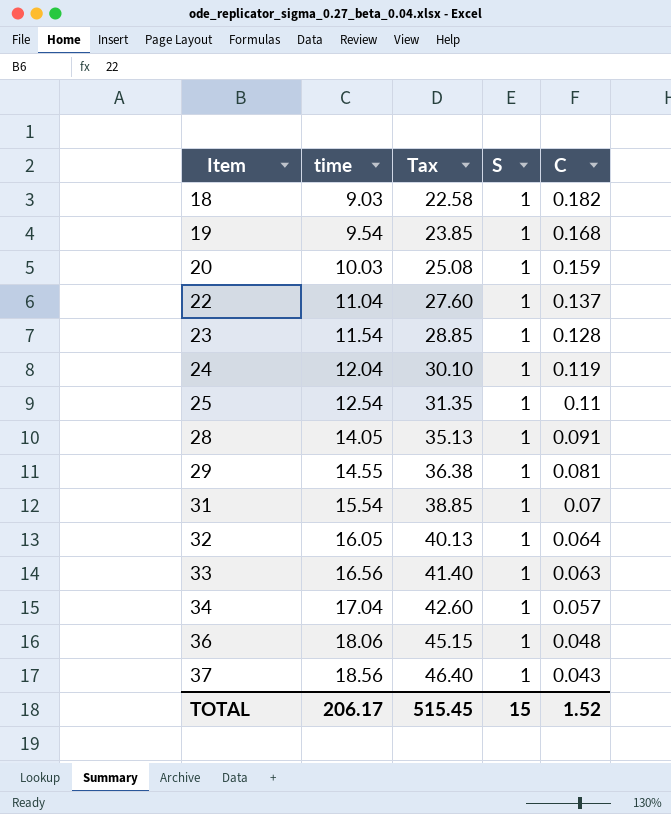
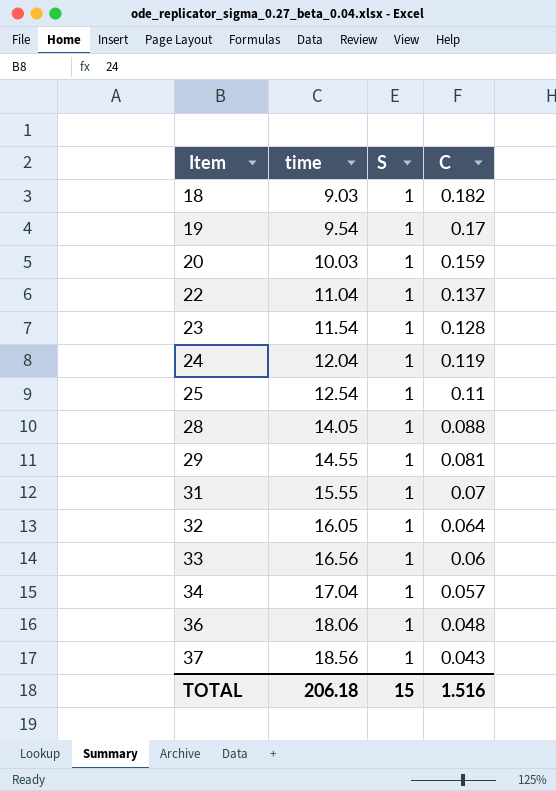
column Tax | formula: [time] * 2.5 -> none
19 | C: 0.168 -> 0.17
28 | C: 0.091 -> 0.088
31 | time: 15.54 -> 15.55
33 | C: 0.063 -> 0.06
TOTAL | time: 206.17 -> 206.18
TOTAL | C: 1.52 -> 1.516

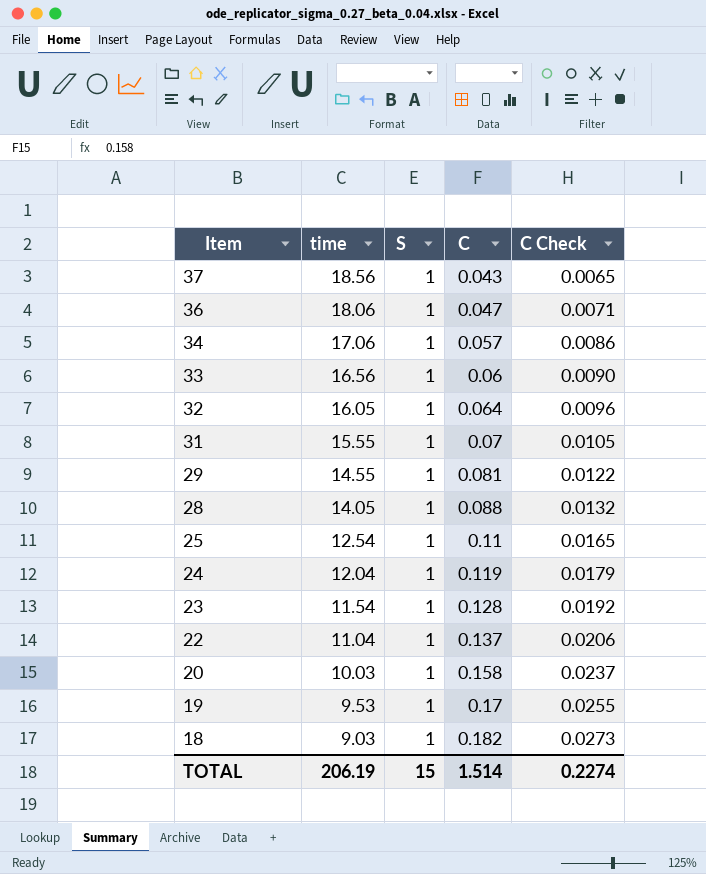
row order: Item ascending -> Item descending
column C Check | formula: none -> [C] * 0.15
36 | C: 0.048 -> 0.047
34 | time: 17.04 -> 17.06
20 | C: 0.159 -> 0.158
19 | time: 9.54 -> 9.53
TOTAL | time: 206.18 -> 206.19
TOTAL | C: 1.516 -> 1.514

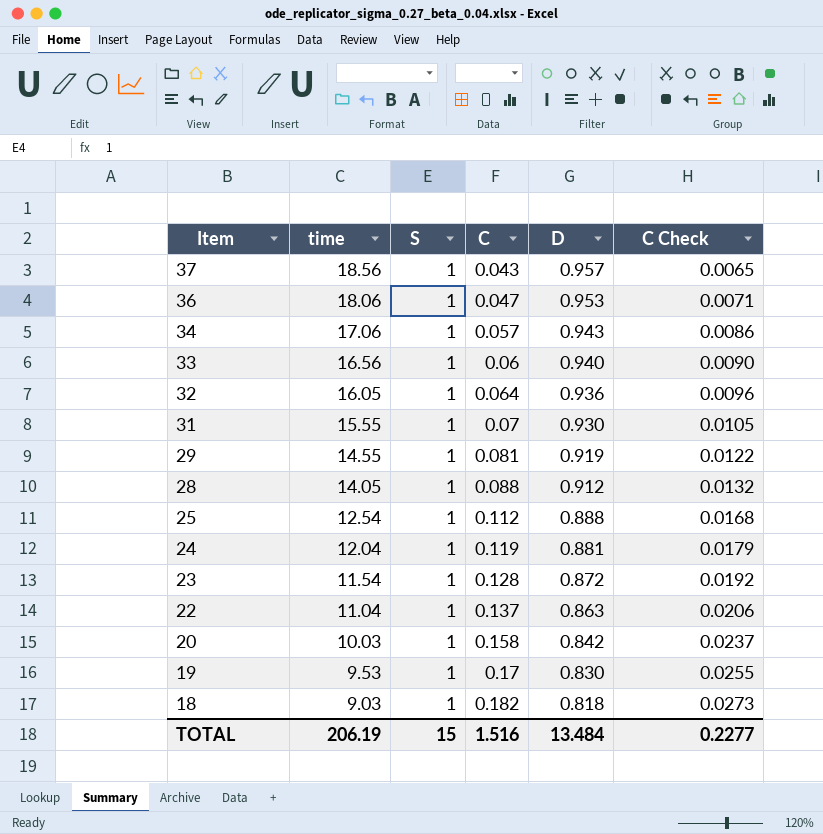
column D | formula: none -> [S] - [C]
25 | C: 0.11 -> 0.112
25 | C Check: 0.0165 -> 0.0168
TOTAL | C: 1.514 -> 1.516
TOTAL | C Check: 0.2274 -> 0.2277

